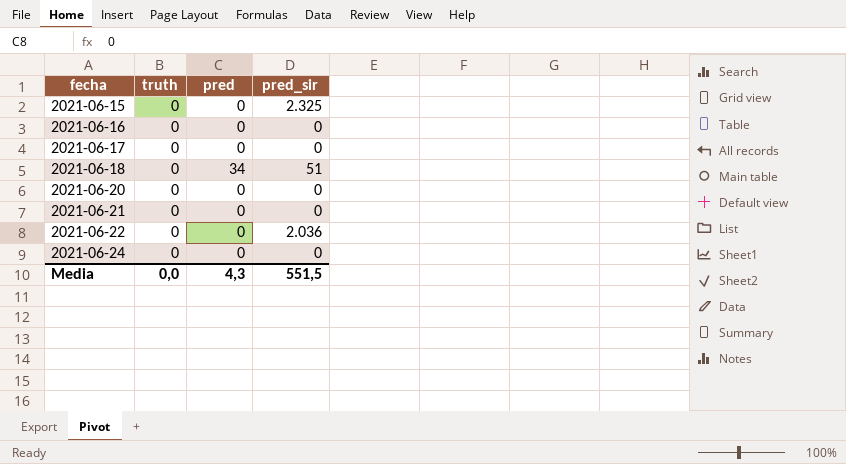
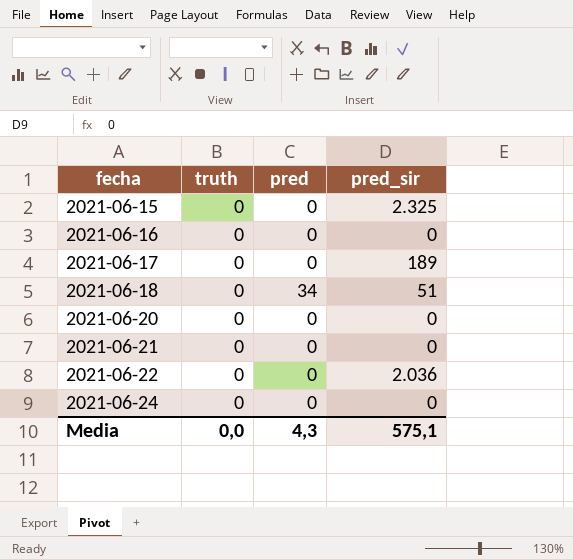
2021-06-17 | pred_sir: 0 -> 189
Media | pred_sir: 551,5 -> 575,1

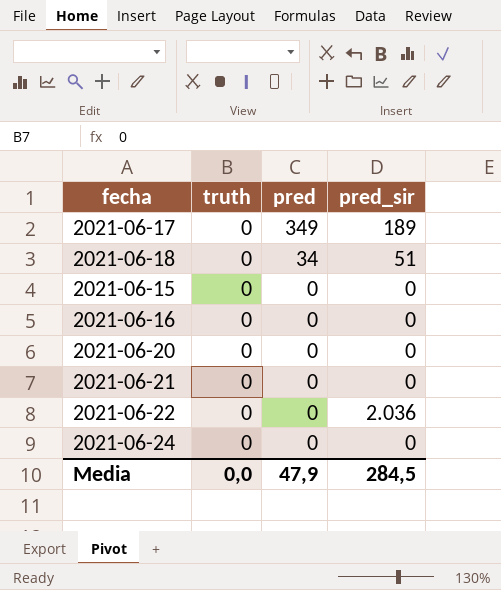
row order: fecha ascending -> pred descending
2021-06-17 | pred: 0 -> 349
2021-06-15 | pred_sir: 2.325 -> 0
Media | pred: 4,3 -> 47,9
Media | pred_sir: 575,1 -> 284,5

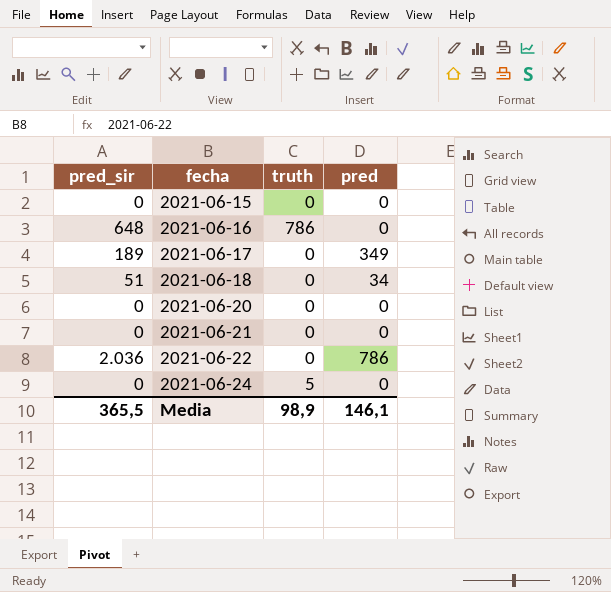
row order: pred descending -> fecha ascending
column pred_sir | position: 4 -> 1
2021-06-16 | pred_sir: 0 -> 648
2021-06-16 | truth: 0 -> 786
2021-06-22 | pred: 0 -> 786
2021-06-24 | truth: 0 -> 5
Media | pred_sir: 284,5 -> 365,5
Media | truth: 0,0 -> 98,9
Media | pred: 47,9 -> 146,1

